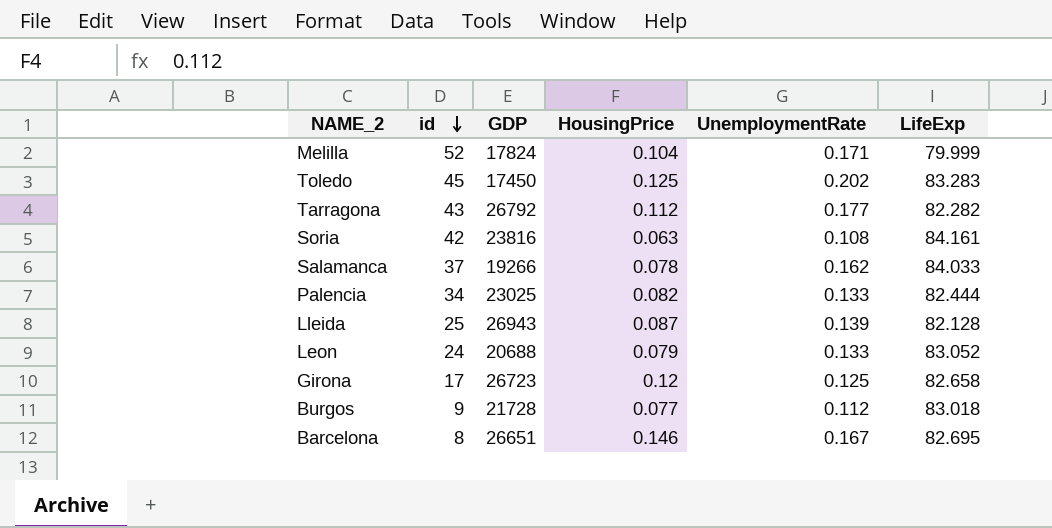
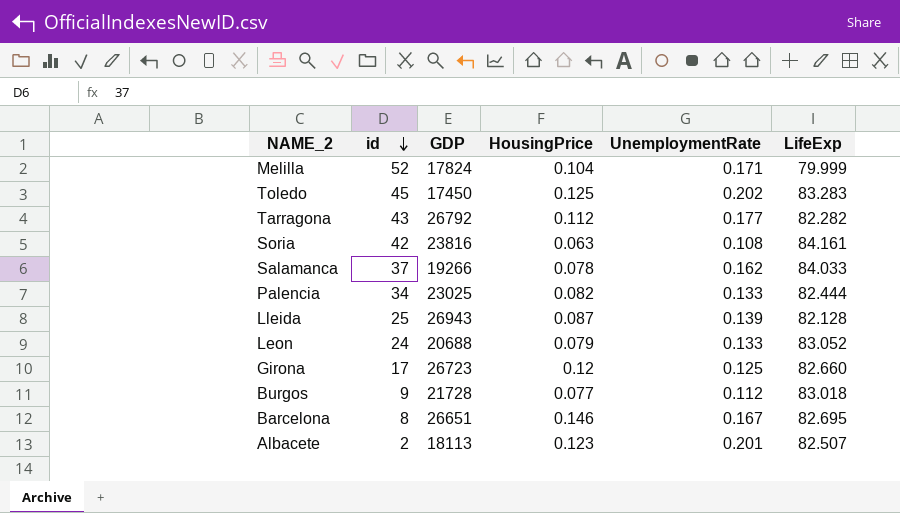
Girona | LifeExp: 82.658 -> 82.660
row Albacete: none -> 2 | 18113 | 0.123 | 0.201 | 82.507

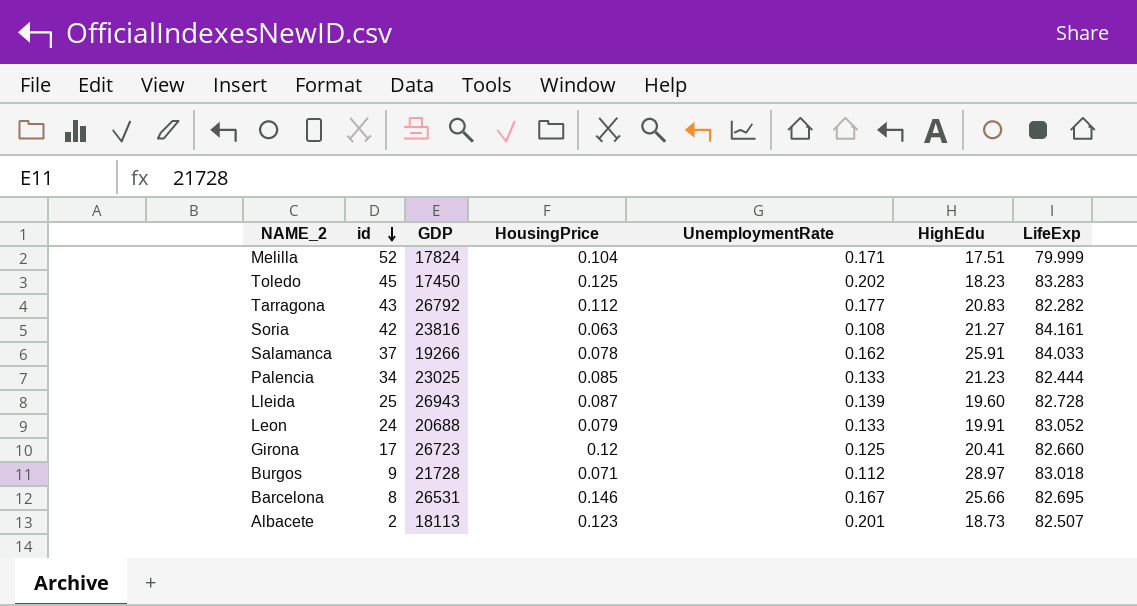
column HighEdu | position: none -> 6
Palencia | HousingPrice: 0.082 -> 0.085
Lleida | LifeExp: 82.128 -> 82.728
Burgos | HousingPrice: 0.077 -> 0.071
Barcelona | GDP: 26651 -> 26531

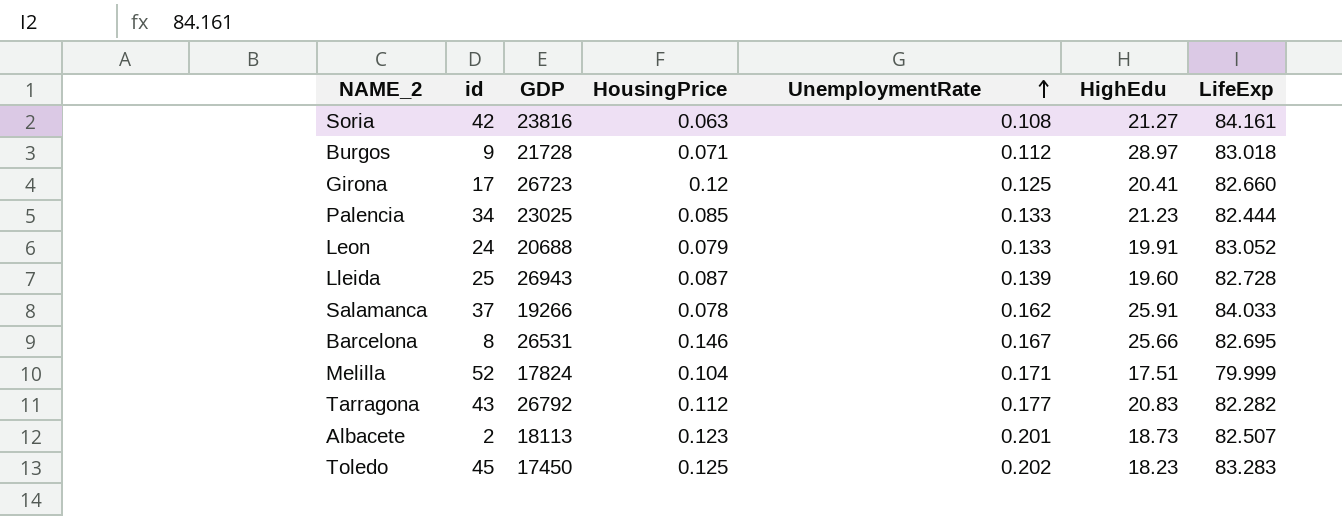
row order: id descending -> UnemploymentRate ascending

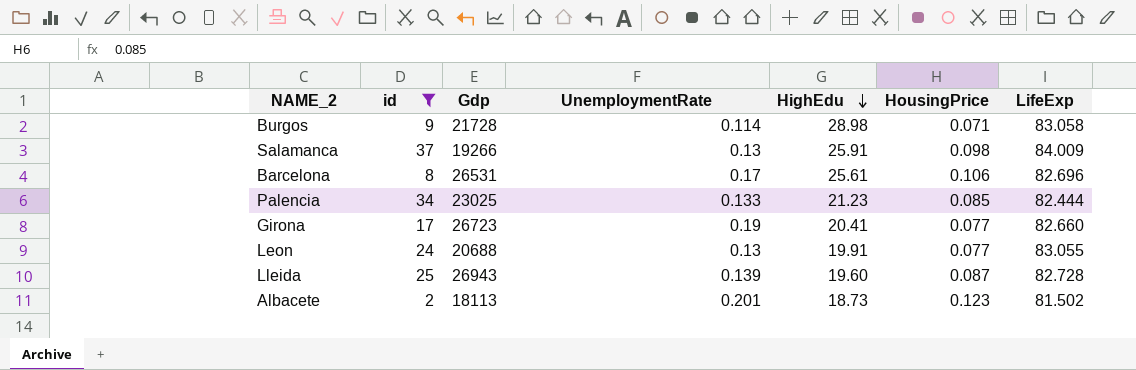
filter: none -> id <= 37
row order: UnemploymentRate ascending -> HighEdu descending
column name: GDP -> Gdp
column HousingPrice | position: 4 -> 6
Burgos | UnemploymentRate: 0.112 -> 0.114
Burgos | HighEdu: 28.97 -> 28.98
Burgos | LifeExp: 83.018 -> 83.058
Salamanca | UnemploymentRate: 0.162 -> 0.13
Salamanca | HousingPrice: 0.078 -> 0.098
Salamanca | LifeExp: 84.033 -> 84.009
Barcelona | UnemploymentRate: 0.167 -> 0.17
Barcelona | HighEdu: 25.66 -> 25.61
Barcelona | HousingPrice: 0.146 -> 0.106
Barcelona | LifeExp: 82.695 -> 82.696
Girona | UnemploymentRate: 0.125 -> 0.19
Girona | HousingPrice: 0.12 -> 0.077
Leon | UnemploymentRate: 0.133 -> 0.13
Leon | HousingPrice: 0.079 -> 0.077
Leon | LifeExp: 83.052 -> 83.055
Albacete | LifeExp: 82.507 -> 81.502

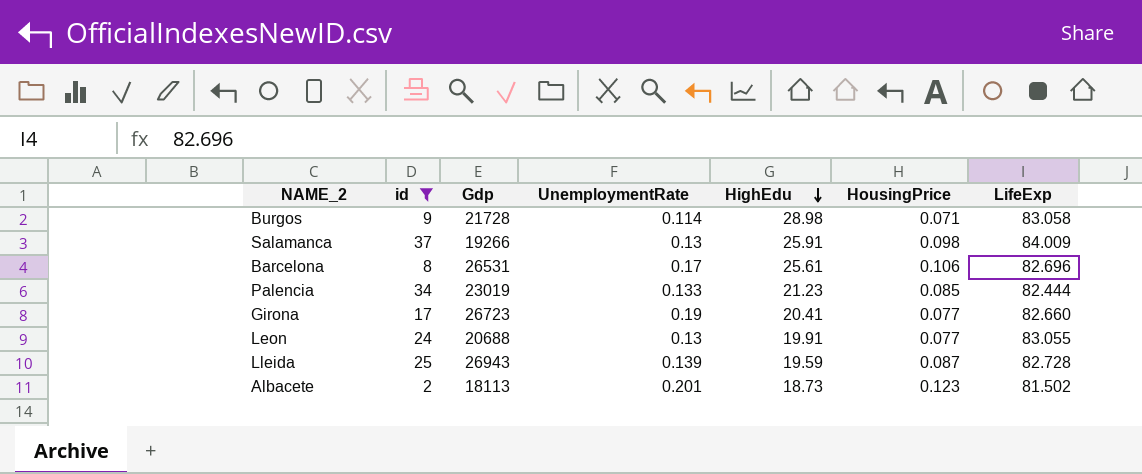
Palencia | Gdp: 23025 -> 23019
Lleida | HighEdu: 19.60 -> 19.59

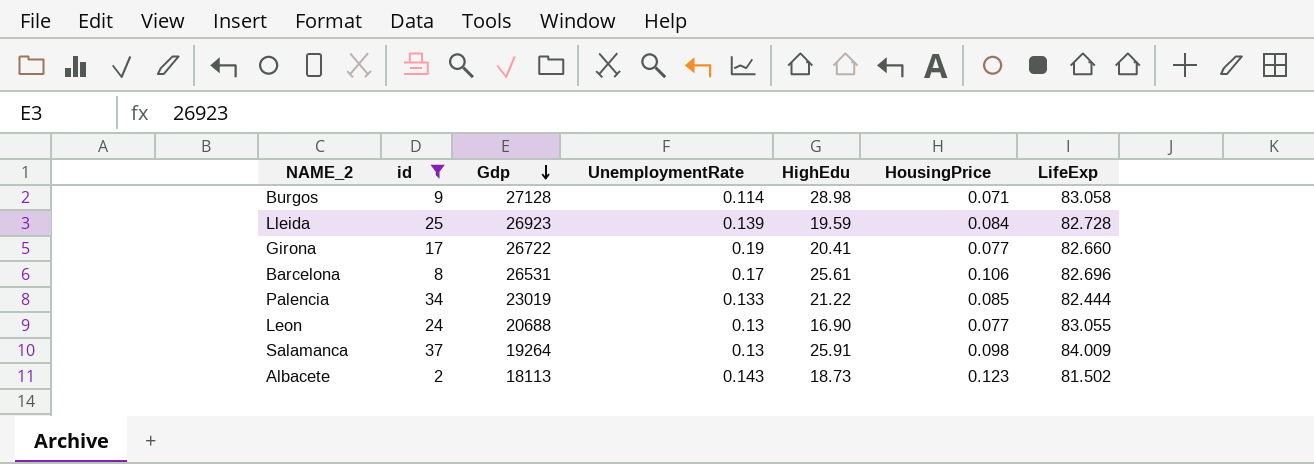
row order: HighEdu descending -> Gdp descending
Burgos | Gdp: 21728 -> 27128
Lleida | Gdp: 26943 -> 26923
Lleida | HousingPrice: 0.087 -> 0.084
Girona | Gdp: 26723 -> 26722
Palencia | HighEdu: 21.23 -> 21.22
Leon | HighEdu: 19.91 -> 16.90
Salamanca | Gdp: 19266 -> 19264
Albacete | UnemploymentRate: 0.201 -> 0.143

